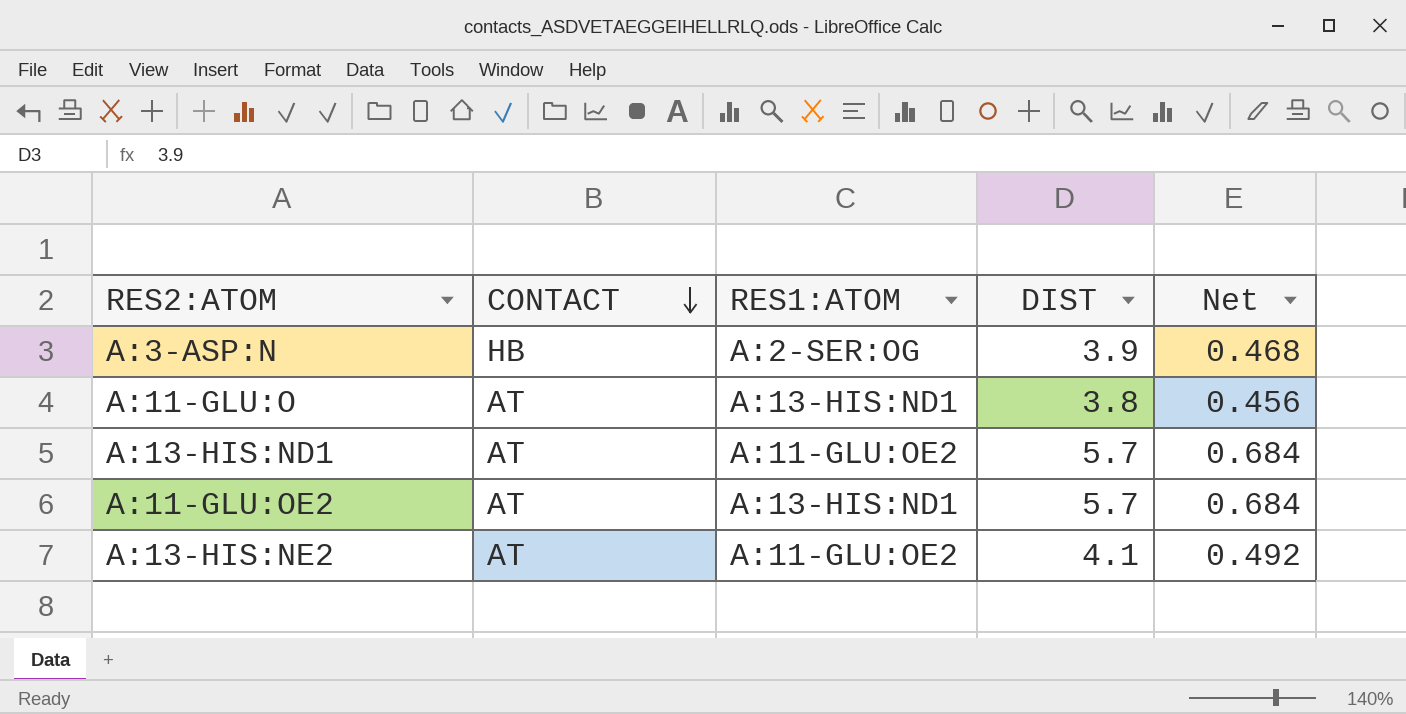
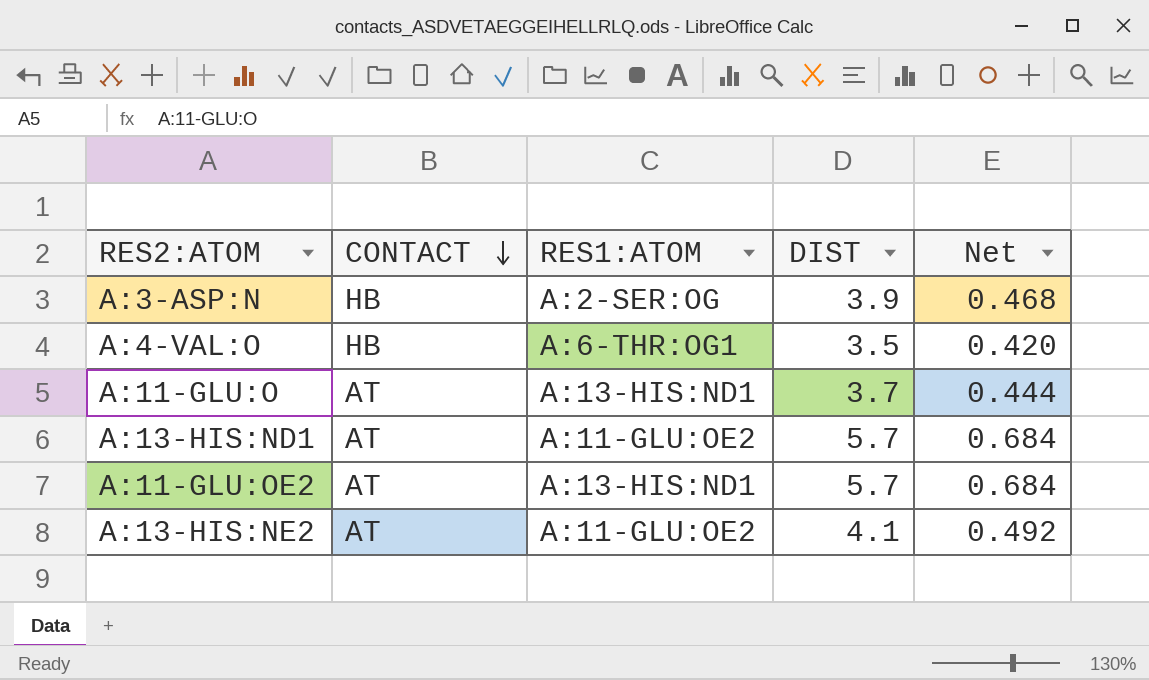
row A:4-VAL:O: none -> HB | A:6-THR:OG1 | 3.5 | 0.420
A:11-GLU:O | DIST: 3.8 -> 3.7
A:11-GLU:O | Net: 0.456 -> 0.444

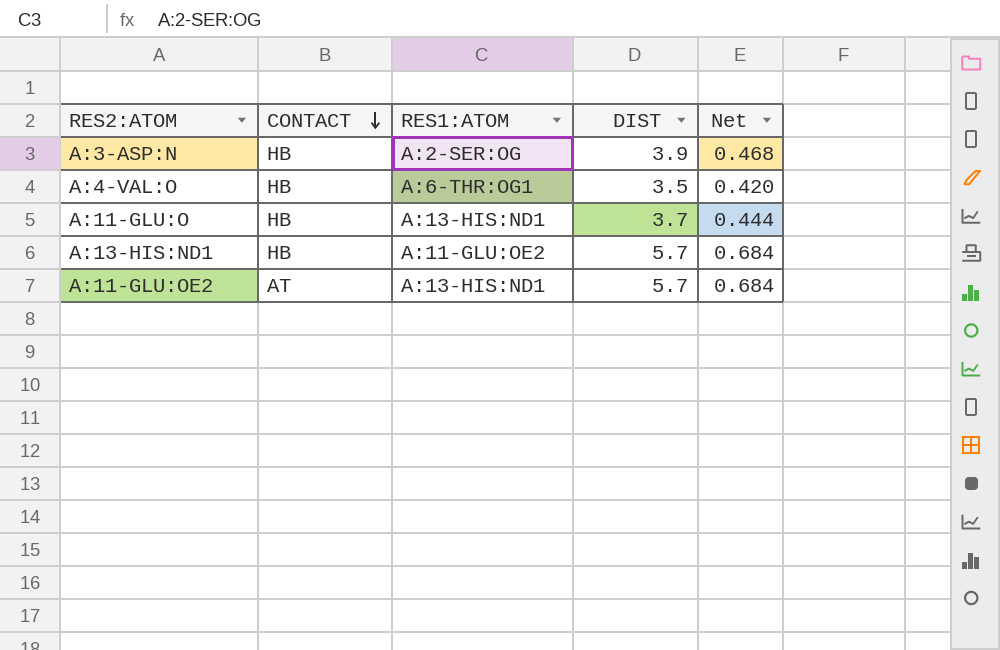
row A:13-HIS:NE2: AT | A:11-GLU:OE2 | 4.1 | 0.492 -> none
A:11-GLU:O | CONTACT: AT -> HB
A:13-HIS:ND1 | CONTACT: AT -> HB

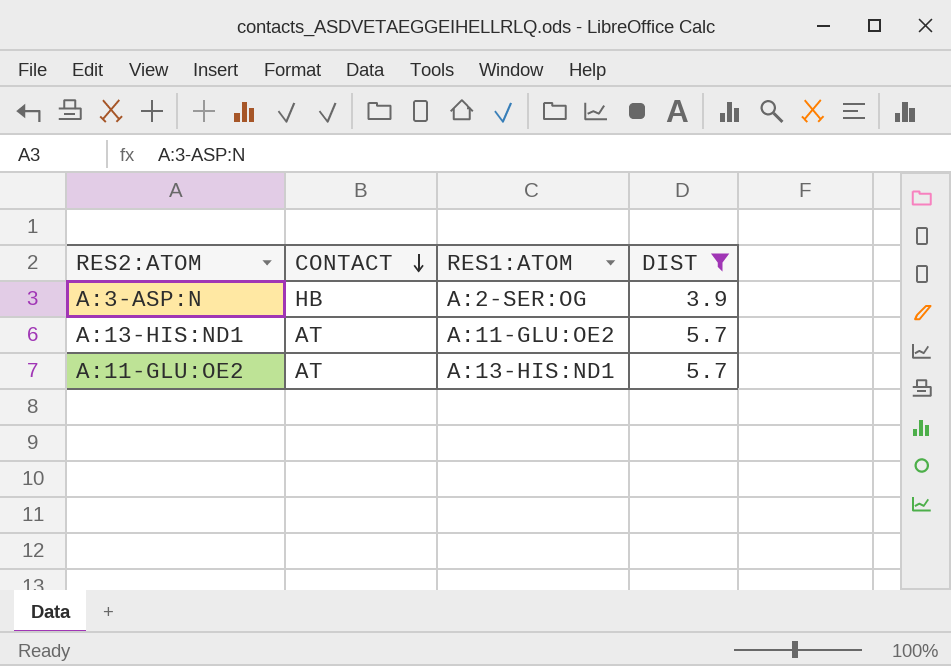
filter: none -> DIST >= 3.9
column Net | formula: [DIST] * 0.12 -> none
A:13-HIS:ND1 | CONTACT: HB -> AT

